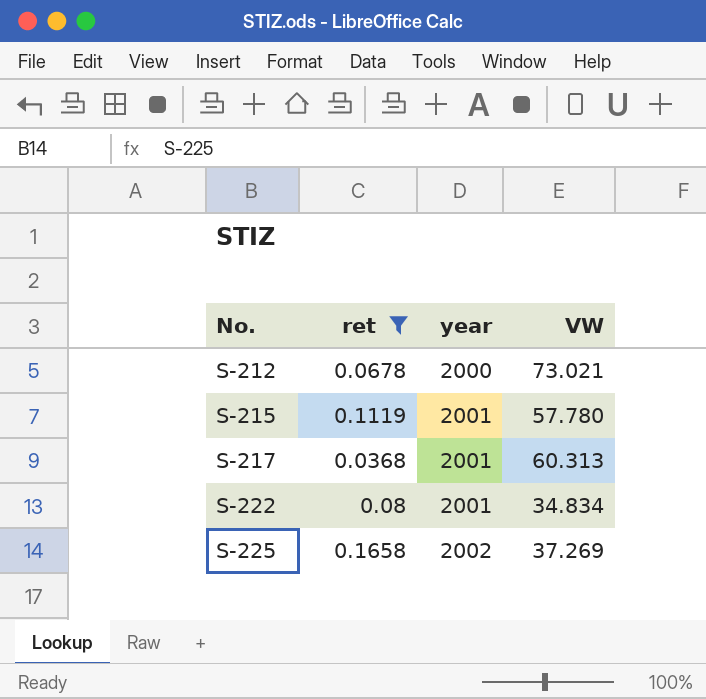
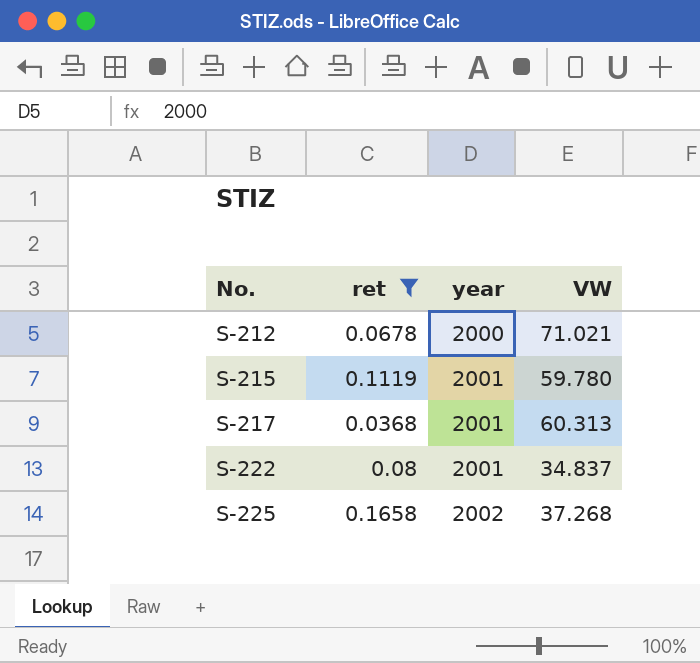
S-212 | VW: 73.021 -> 71.021
S-215 | VW: 57.780 -> 59.780
S-222 | VW: 34.834 -> 34.837
S-225 | VW: 37.269 -> 37.268

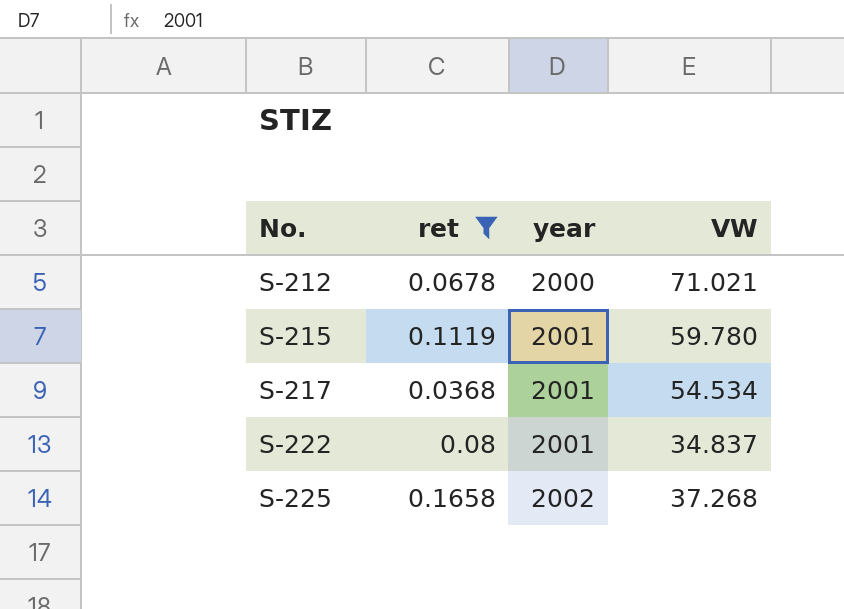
S-217 | VW: 60.313 -> 54.534

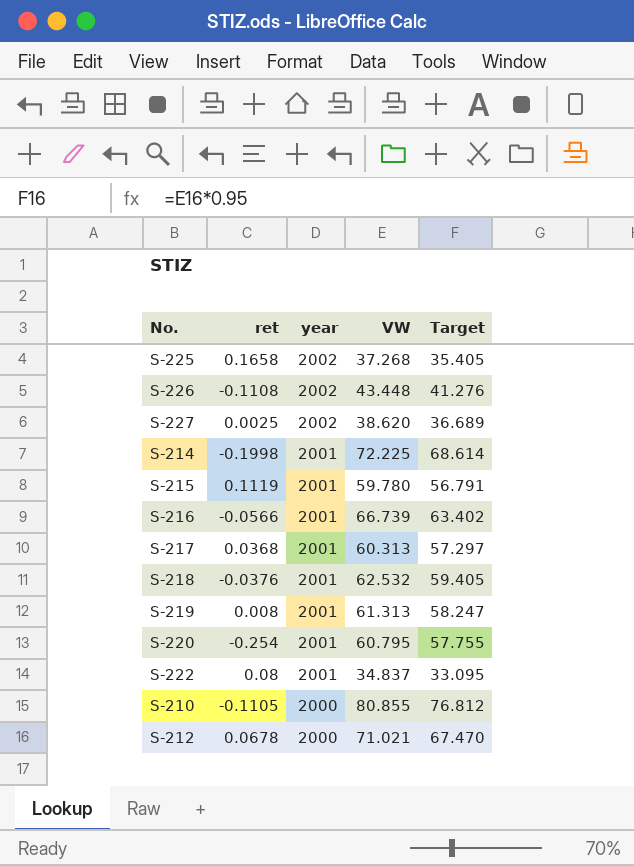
filter: ret >= 0.0368 -> none
row order: No. ascending -> year descending
column Target | formula: none -> [VW] * 0.95
S-217 | VW: 54.534 -> 60.313

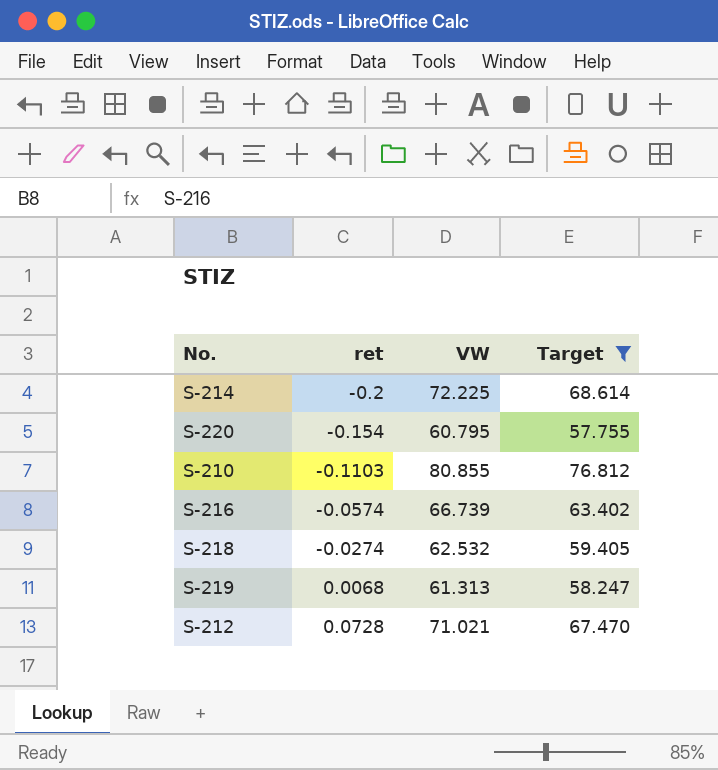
filter: none -> Target >= 57.755
row order: year descending -> ret ascending
column year | position: 3 -> none
S-214 | ret: -0.1998 -> -0.2
S-220 | ret: -0.254 -> -0.154
S-210 | ret: -0.1105 -> -0.1103
S-216 | ret: -0.0566 -> -0.0574
S-218 | ret: -0.0376 -> -0.0274
S-219 | ret: 0.008 -> 0.0068
S-212 | ret: 0.0678 -> 0.0728

